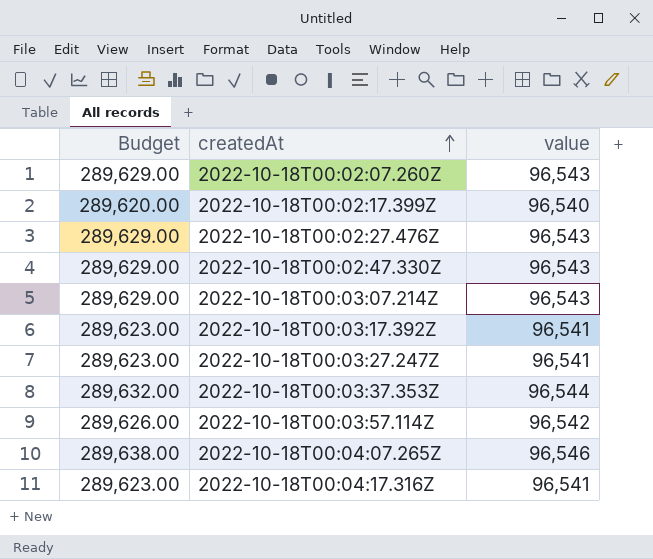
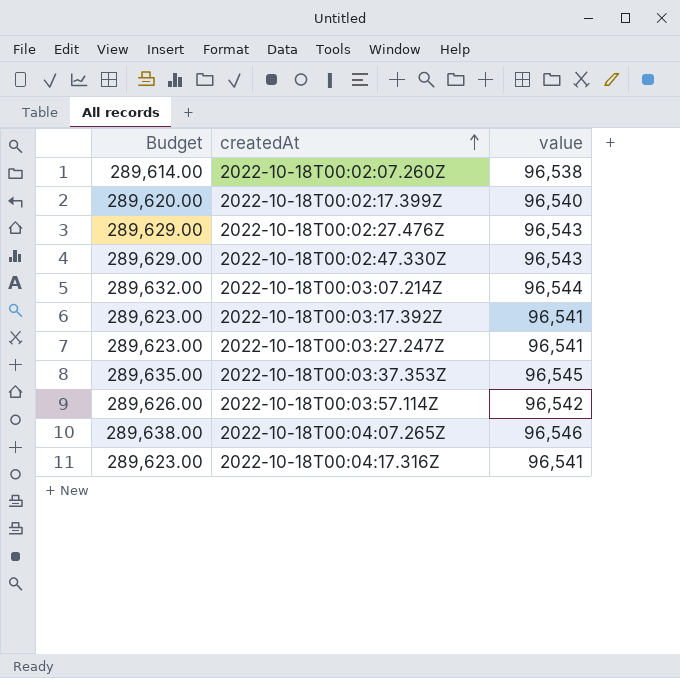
2022-10-18T00:02:07.260Z | Budget: 289,629.00 -> 289,614.00
2022-10-18T00:02:07.260Z | value: 96,543 -> 96,538
2022-10-18T00:03:07.214Z | Budget: 289,629.00 -> 289,632.00
2022-10-18T00:03:07.214Z | value: 96,543 -> 96,544
2022-10-18T00:03:37.353Z | Budget: 289,632.00 -> 289,635.00
2022-10-18T00:03:37.353Z | value: 96,544 -> 96,545

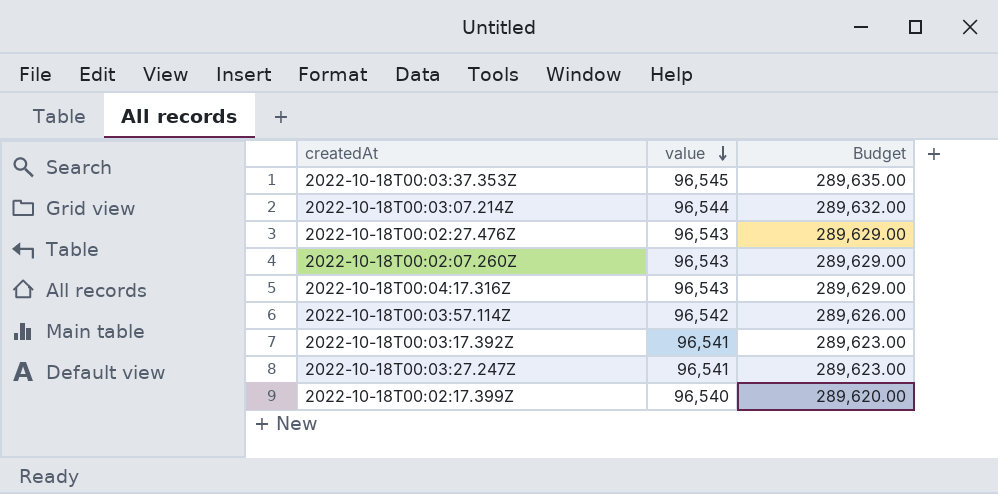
row order: createdAt ascending -> value descending
column Budget | position: 1 -> 3
row 2022-10-18T00:02:47.330Z: 289,629.00 | 96,543 -> none
row 2022-10-18T00:04:07.265Z: 289,638.00 | 96,546 -> none
2022-10-18T00:02:07.260Z | value: 96,538 -> 96,543
2022-10-18T00:02:07.260Z | Budget: 289,614.00 -> 289,629.00
2022-10-18T00:04:17.316Z | value: 96,541 -> 96,543
2022-10-18T00:04:17.316Z | Budget: 289,623.00 -> 289,629.00

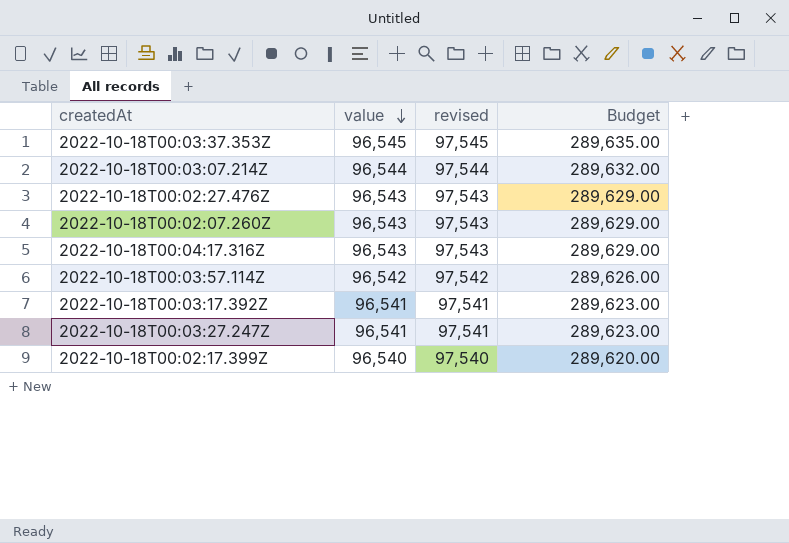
column revised | formula: none -> [value] + 1000

